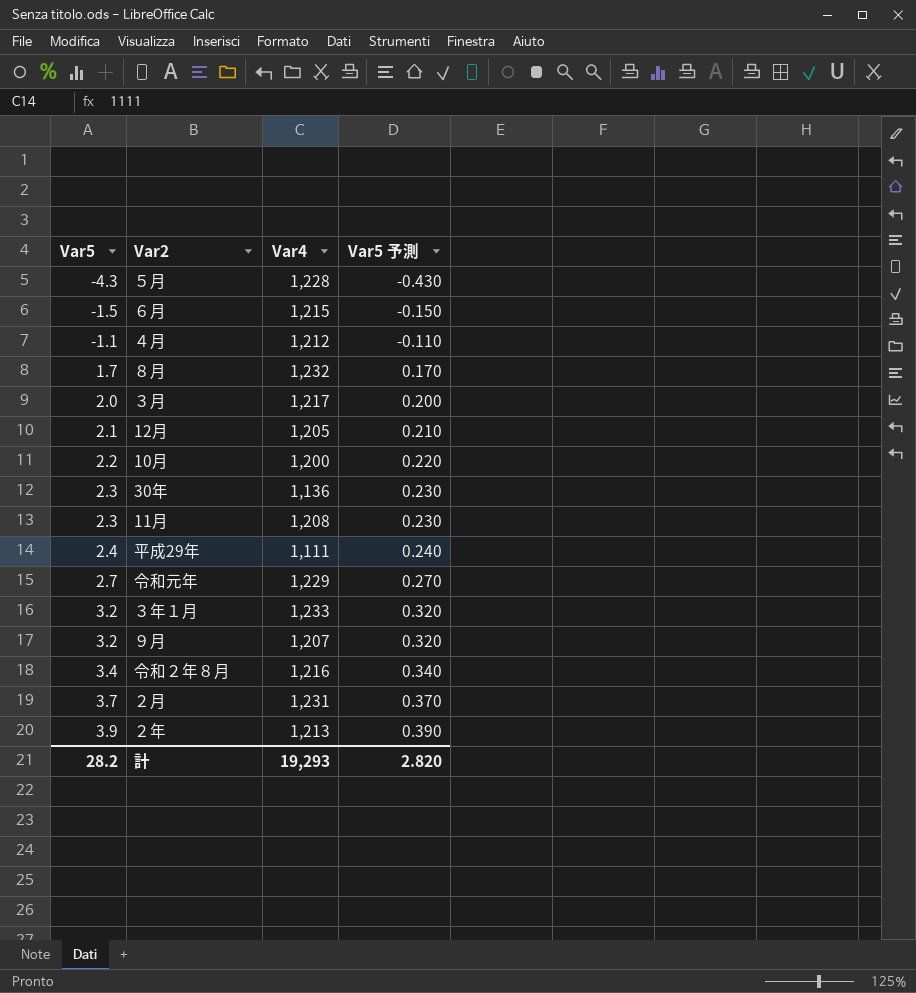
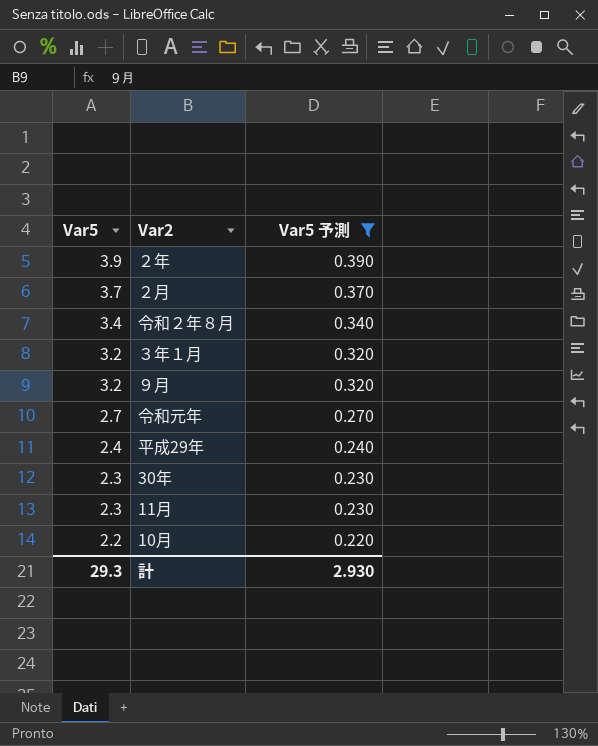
filter: none -> Var5 予測 >= 0.220
row order: Var5 ascending -> Var5 descending
column Var4 | position: 3 -> none
計 | Var5: 28.2 -> 29.3
計 | Var5 予測: 2.820 -> 2.930

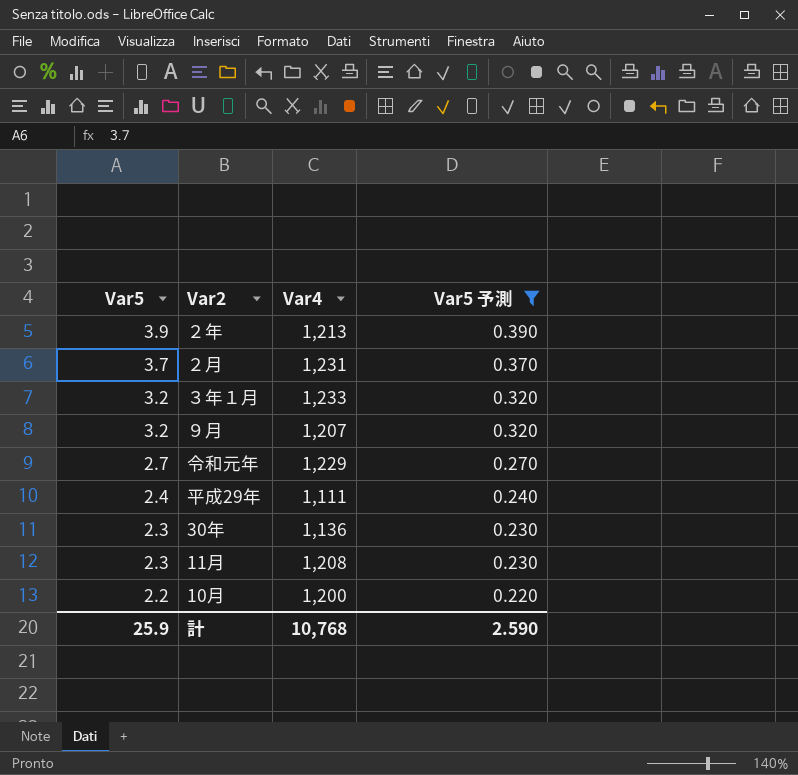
column Var4 | position: none -> 3
row 令和２年８月: 3.4 | 0.340 -> none
計 | Var5: 29.3 -> 25.9
計 | Var5 予測: 2.930 -> 2.590

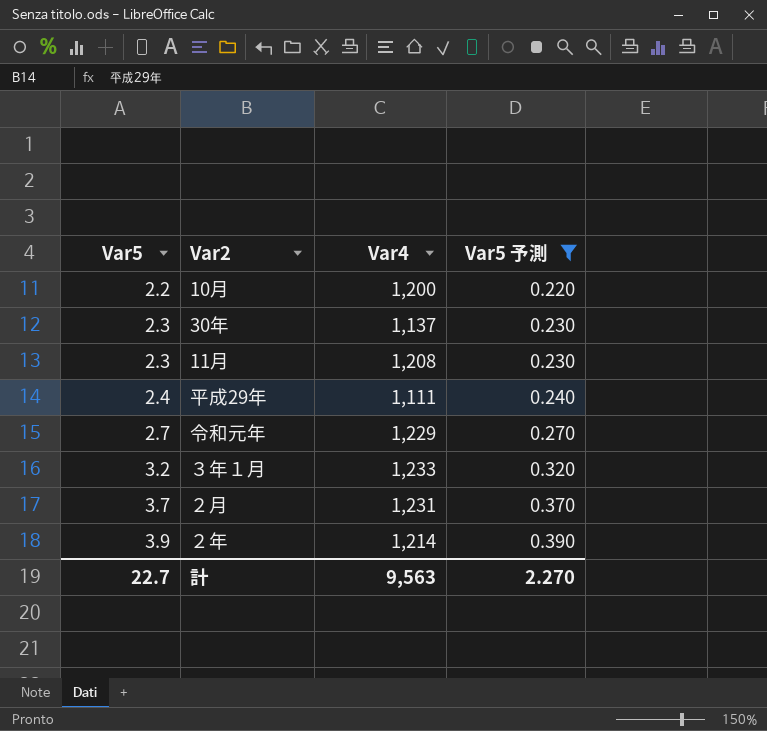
row order: Var5 descending -> Var5 ascending
row ９月: 3.2 | 1,207 | 0.320 -> none
30年 | Var4: 1,136 -> 1,137
２年 | Var4: 1,213 -> 1,214
計 | Var5: 25.9 -> 22.7
計 | Var4: 10,768 -> 9,563
計 | Var5 予測: 2.590 -> 2.270

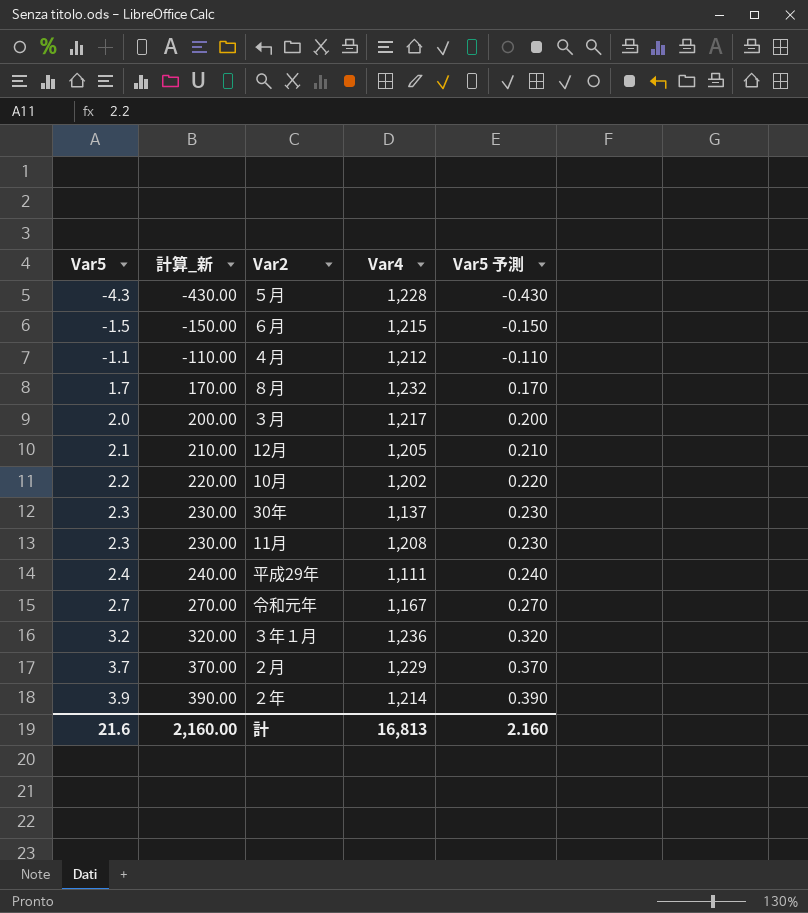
filter: Var5 予測 >= 0.220 -> none
column 計算_新 | formula: none -> [Var5] * 100
10月 | Var4: 1,200 -> 1,202
令和元年 | Var4: 1,229 -> 1,167
３年１月 | Var4: 1,233 -> 1,236
２月 | Var4: 1,231 -> 1,229
計 | Var5: 22.7 -> 21.6
計 | Var4: 9,563 -> 16,813
計 | Var5 予測: 2.270 -> 2.160

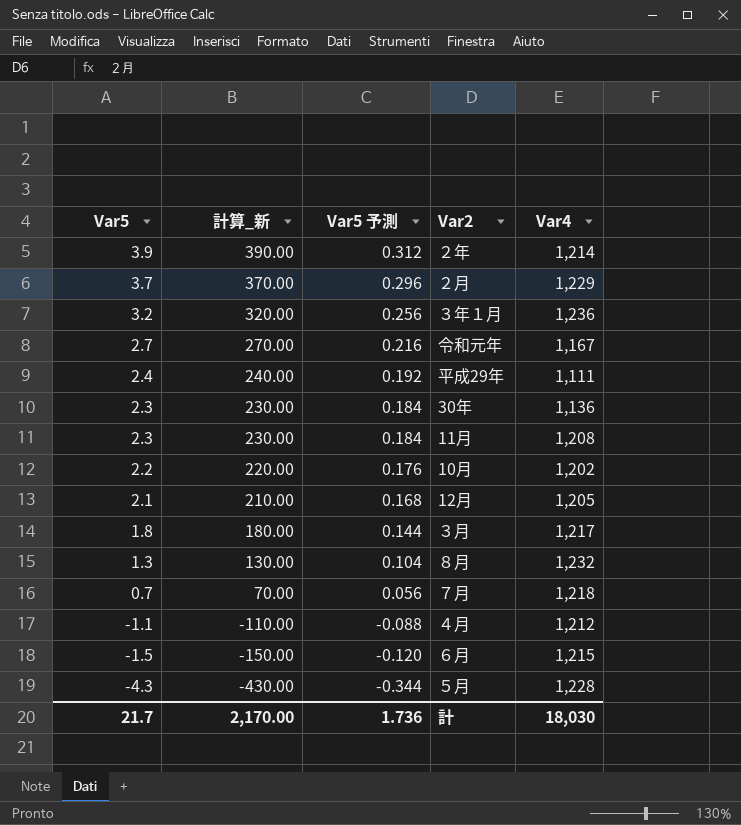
row order: Var5 ascending -> Var5 descending
column Var5 予測 | formula: [Var5] * 0.1 -> [Var5] * 0.08
column Var5 予測 | position: 5 -> 3
30年 | Var4: 1,137 -> 1,136
３月 | Var5: 2.0 -> 1.8
３月 | 計算_新: 200.00 -> 180.00
８月 | Var5: 1.7 -> 1.3
８月 | 計算_新: 170.00 -> 130.00
row ７月: none -> 0.7 | 70.00 | 0.056 | 1,218
計 | Var5: 21.6 -> 21.7
計 | 計算_新: 2,160.00 -> 2,170.00
計 | Var5 予測: 2.160 -> 1.736
計 | Var4: 16,813 -> 18,030

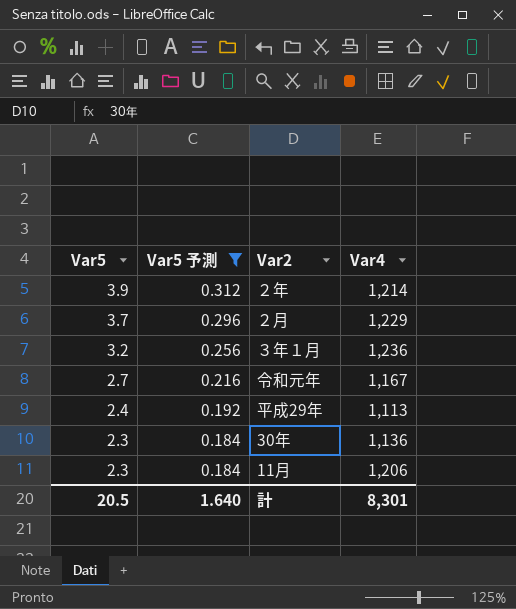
filter: none -> Var5 予測 >= 0.184
column 計算_新 | formula: [Var5] * 100 -> none
平成29年 | Var4: 1,111 -> 1,113
11月 | Var4: 1,208 -> 1,206
計 | Var5: 21.7 -> 20.5
計 | Var5 予測: 1.736 -> 1.640
計 | Var4: 18,030 -> 8,301

